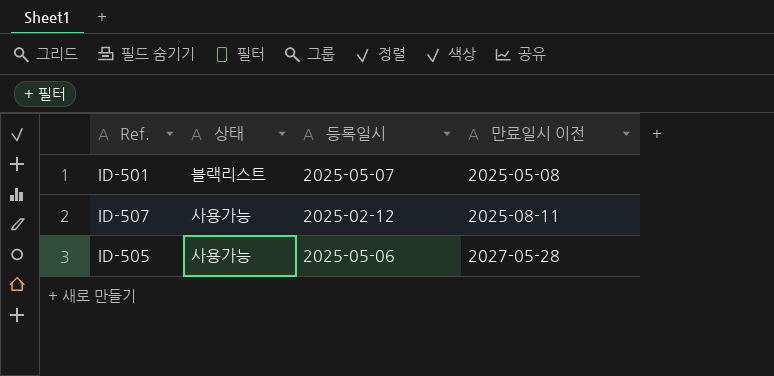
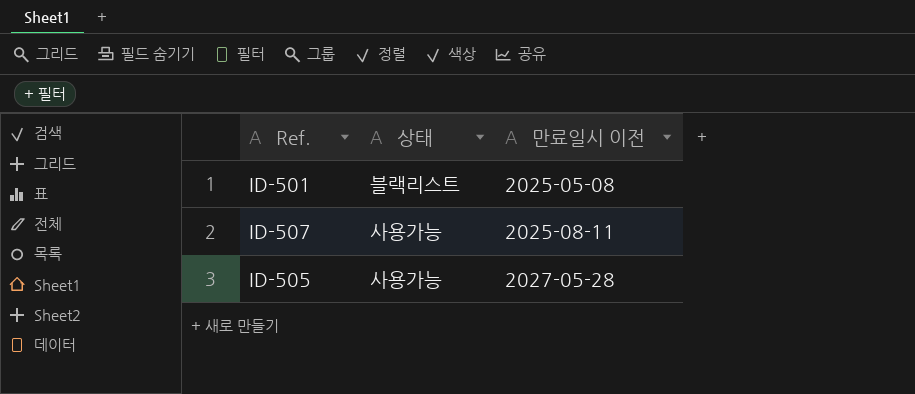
column 등록일시 | position: 3 -> none

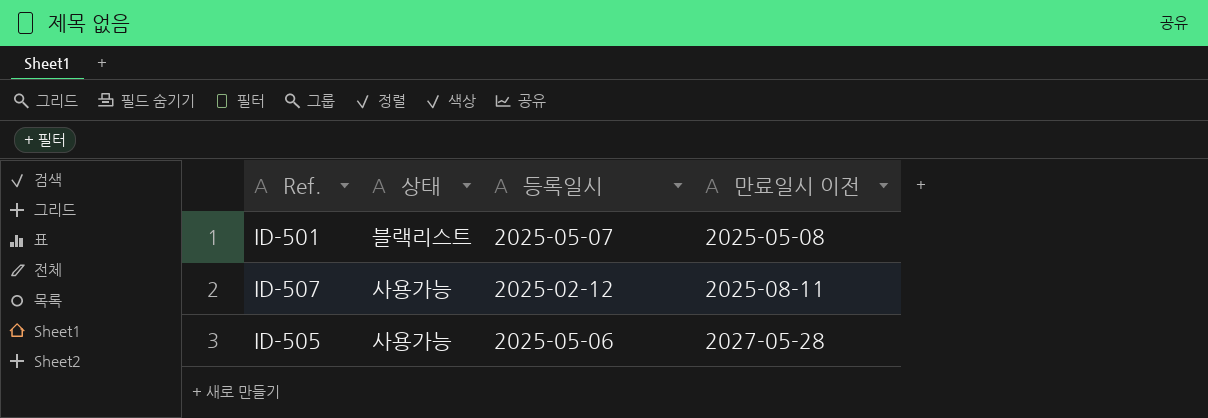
column 등록일시 | position: none -> 3

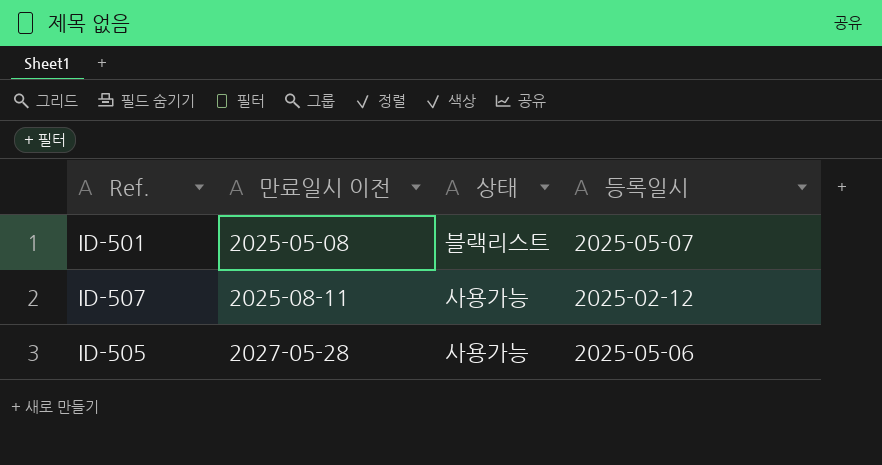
column 만료일시 이전 | position: 4 -> 2

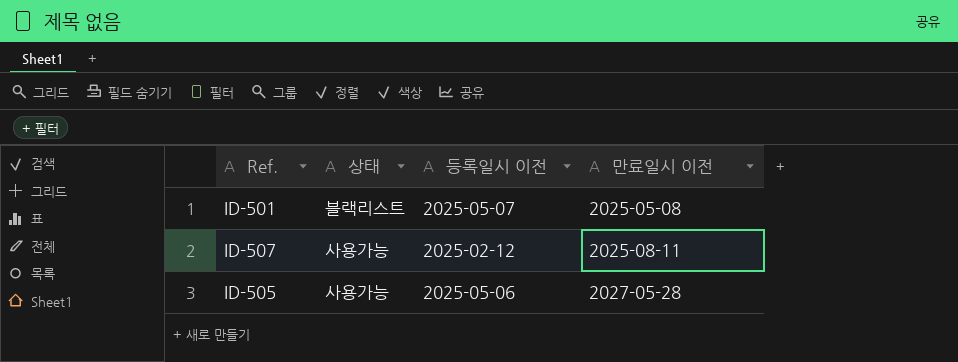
column name: 등록일시 -> 등록일시 이전
column 만료일시 이전 | position: 2 -> 4

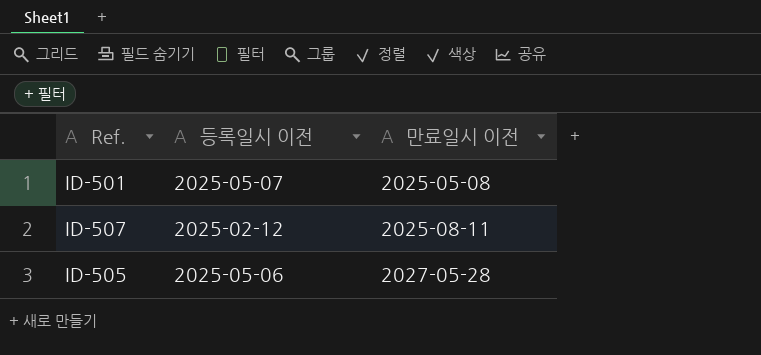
column 상태 | position: 2 -> none

